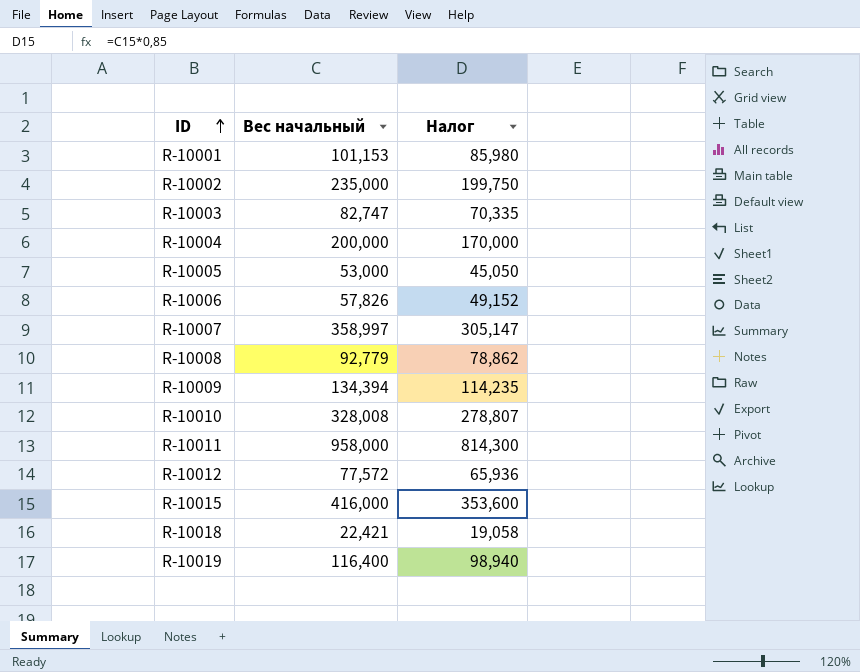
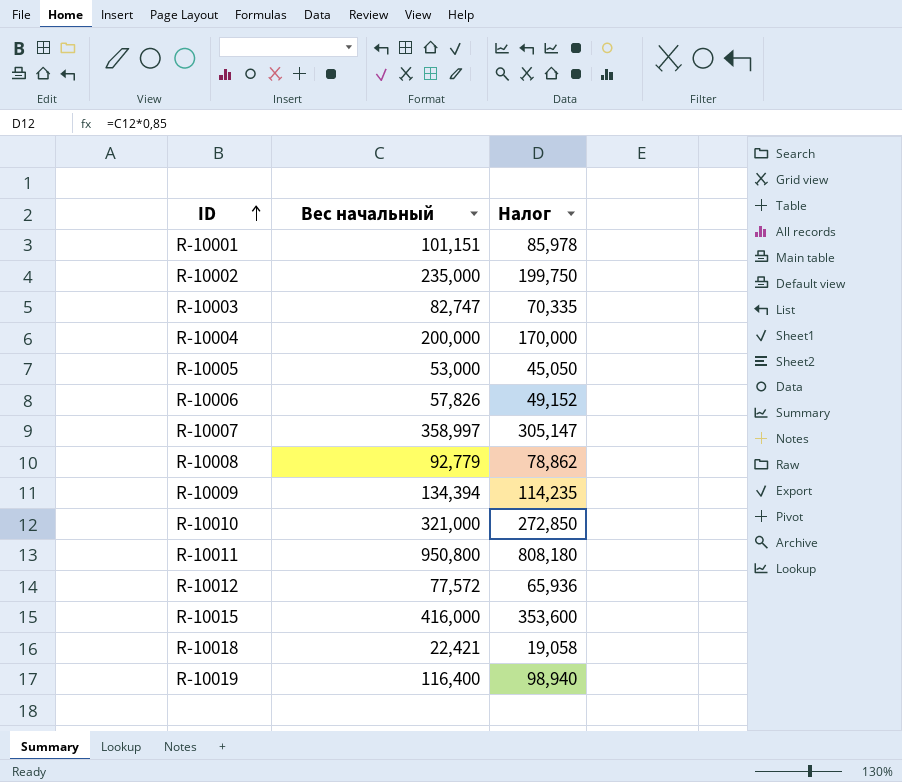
R-10001 | Вес начальный: 101,153 -> 101,151
R-10001 | Налог: 85,980 -> 85,978
R-10010 | Вес начальный: 328,008 -> 321,000
R-10010 | Налог: 278,807 -> 272,850
R-10011 | Вес начальный: 958,000 -> 950,800
R-10011 | Налог: 814,300 -> 808,180

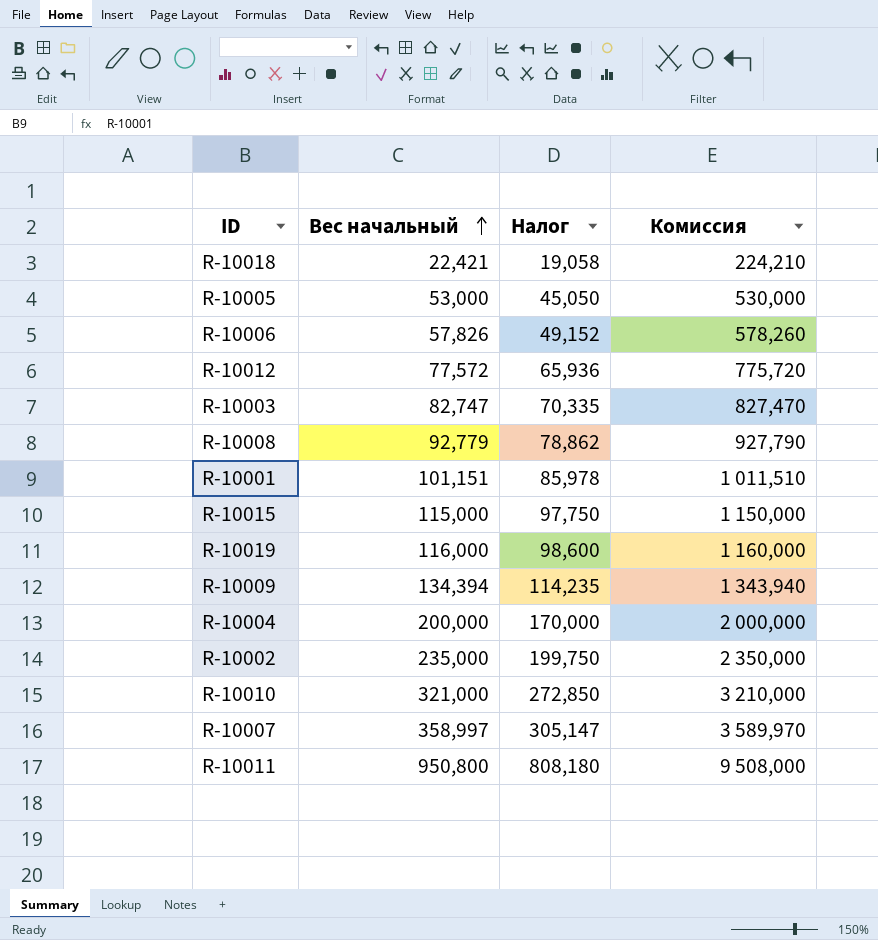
row order: ID ascending -> Вес начальный ascending
column Комиссия | formula: none -> [Вес начальный] * 10
R-10015 | Вес начальный: 416,000 -> 115,000
R-10015 | Налог: 353,600 -> 97,750
R-10019 | Вес начальный: 116,400 -> 116,000
R-10019 | Налог: 98,940 -> 98,600

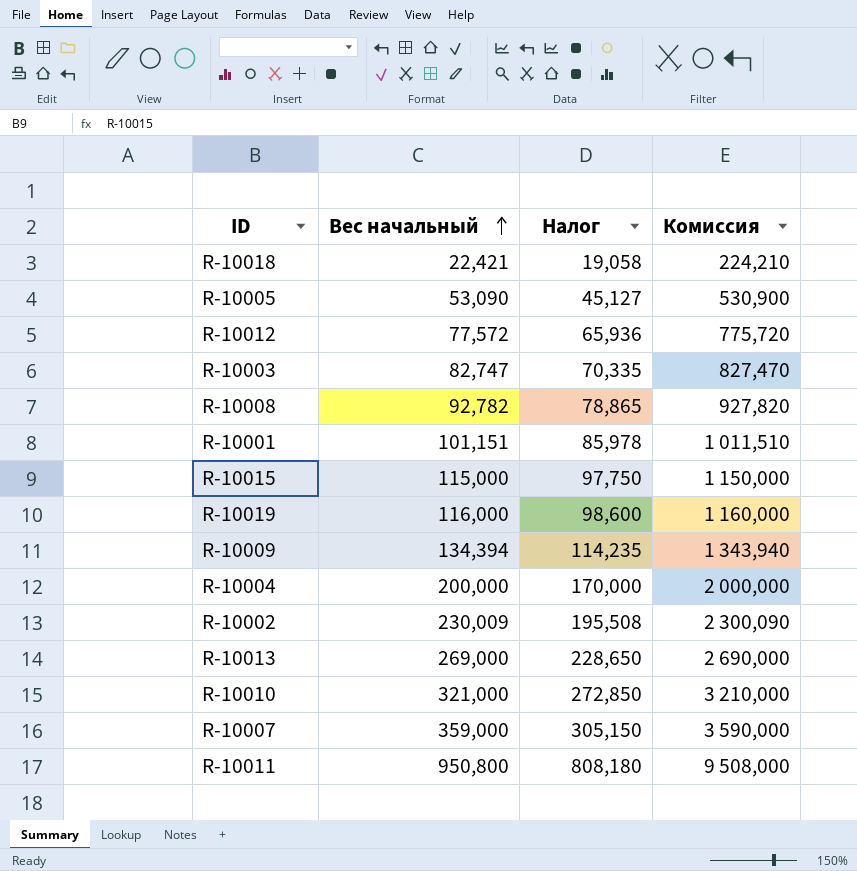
row R-10006: 57,826 | 49,152 | 578,260 -> none
R-10005 | Вес начальный: 53,000 -> 53,090
R-10005 | Налог: 45,050 -> 45,127
R-10005 | Комиссия: 530,000 -> 530,900
R-10008 | Вес начальный: 92,779 -> 92,782
R-10008 | Налог: 78,862 -> 78,865
R-10008 | Комиссия: 927,790 -> 927,820
R-10002 | Вес начальный: 235,000 -> 230,009
R-10002 | Налог: 199,750 -> 195,508
R-10002 | Комиссия: 2 350,000 -> 2 300,090
row R-10013: none -> 269,000 | 228,650 | 2 690,000
R-10007 | Вес начальный: 358,997 -> 359,000
R-10007 | Налог: 305,147 -> 305,150
R-10007 | Комиссия: 3 589,970 -> 3 590,000

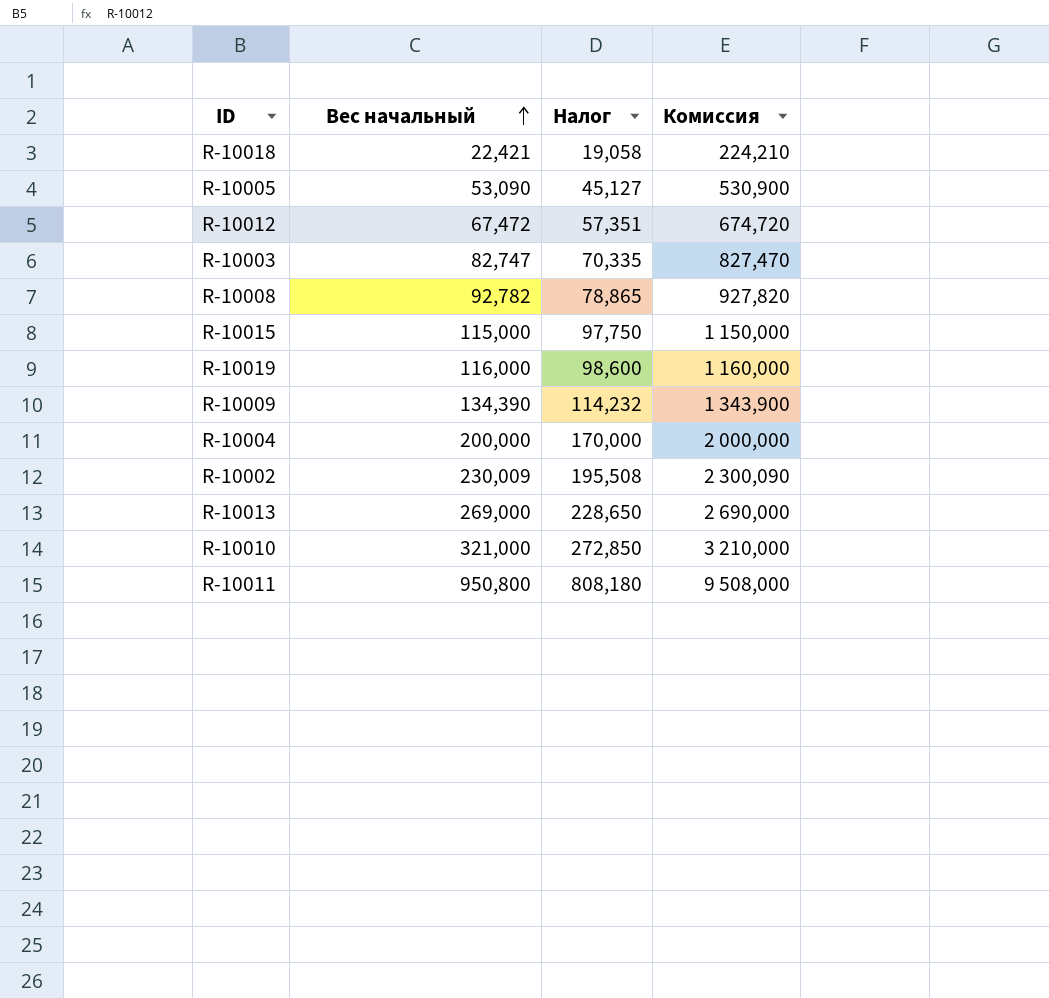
row R-10001: 101,151 | 85,978 | 1 011,510 -> none
row R-10007: 359,000 | 305,150 | 3 590,000 -> none
R-10012 | Вес начальный: 77,572 -> 67,472
R-10012 | Налог: 65,936 -> 57,351
R-10012 | Комиссия: 775,720 -> 674,720
R-10009 | Вес начальный: 134,394 -> 134,390
R-10009 | Налог: 114,235 -> 114,232
R-10009 | Комиссия: 1 343,940 -> 1 343,900

